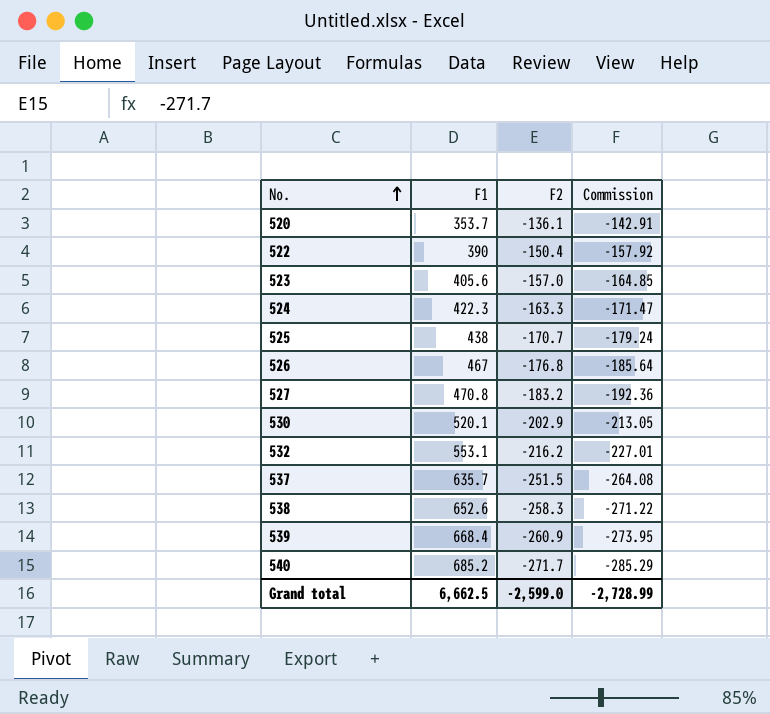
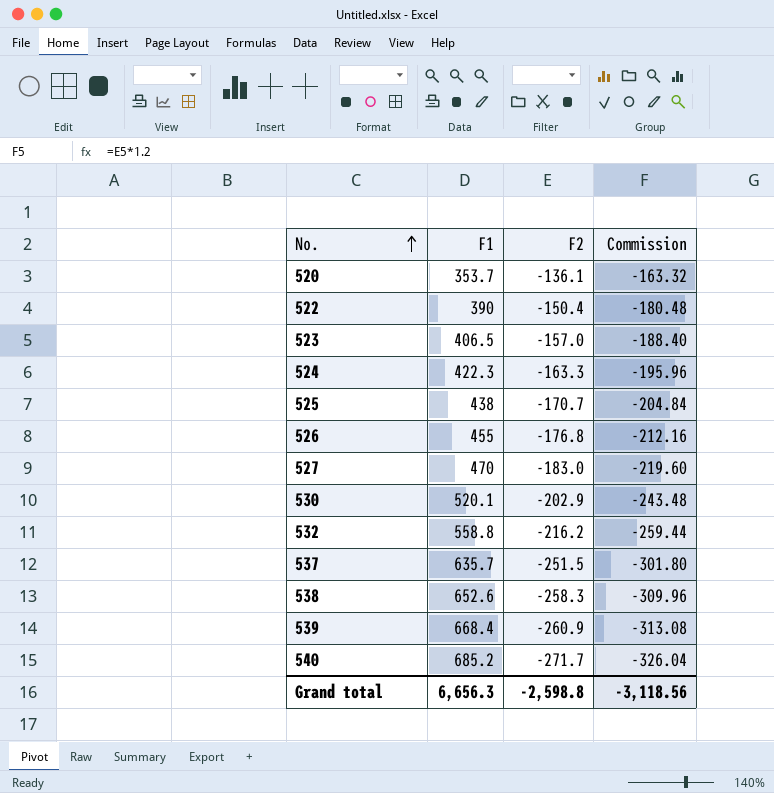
column Commission | formula: [F2] * 1.05 -> [F2] * 1.2
523 | F1: 405.6 -> 406.5
526 | F1: 467 -> 455
527 | F1: 470.8 -> 470
527 | F2: -183.2 -> -183.0
532 | F1: 553.1 -> 558.8
Grand total | F1: 6,662.5 -> 6,656.3
Grand total | F2: -2,599.0 -> -2,598.8
Grand total | Commission: -2,728.99 -> -3,118.56

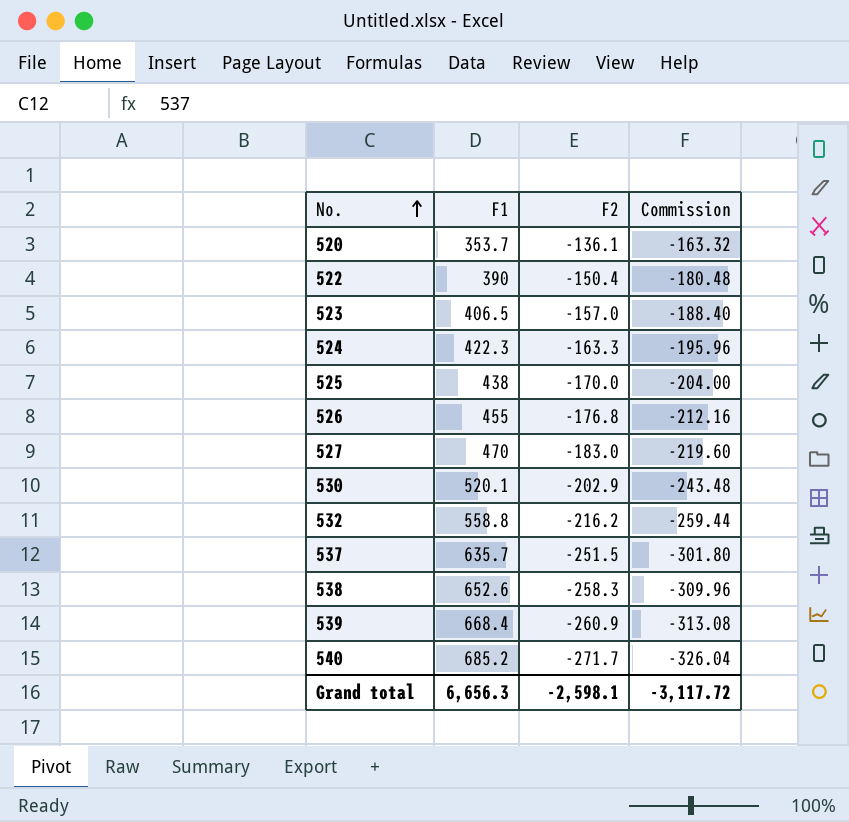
525 | F2: -170.7 -> -170.0
525 | Commission: -204.84 -> -204.00
Grand total | F2: -2,598.8 -> -2,598.1
Grand total | Commission: -3,118.56 -> -3,117.72

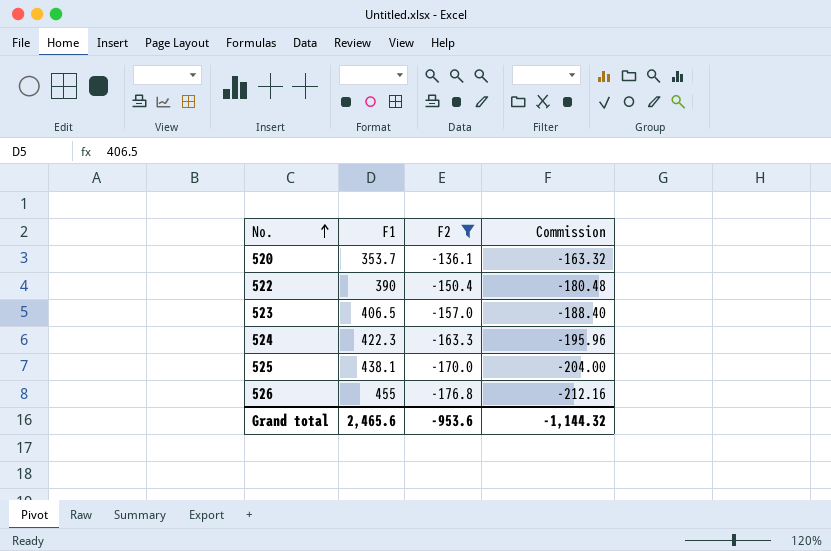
filter: none -> F2 >= -176.8
525 | F1: 438 -> 438.1
Grand total | F1: 6,656.3 -> 2,465.6
Grand total | F2: -2,598.1 -> -953.6
Grand total | Commission: -3,117.72 -> -1,144.32

